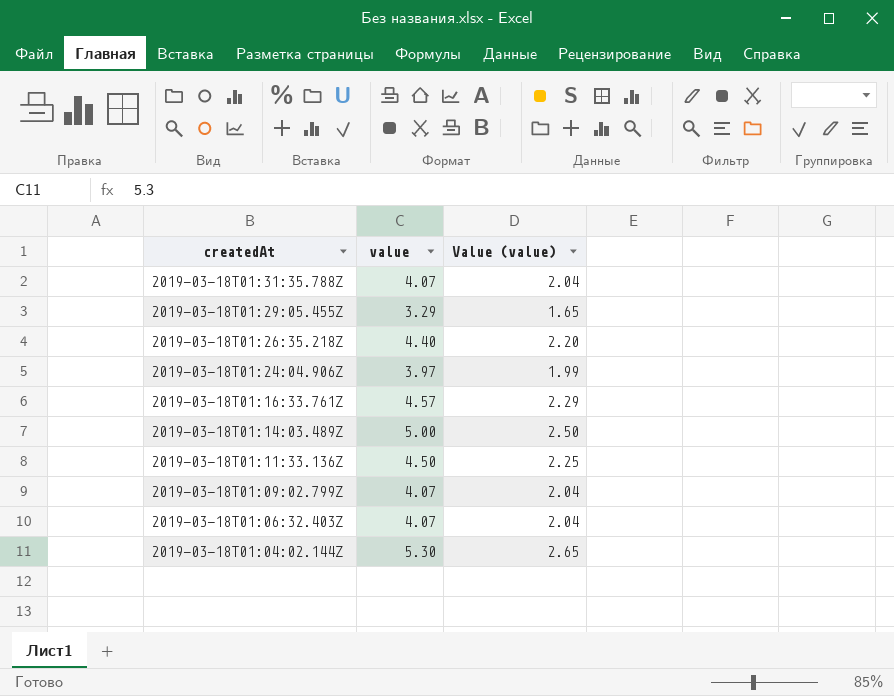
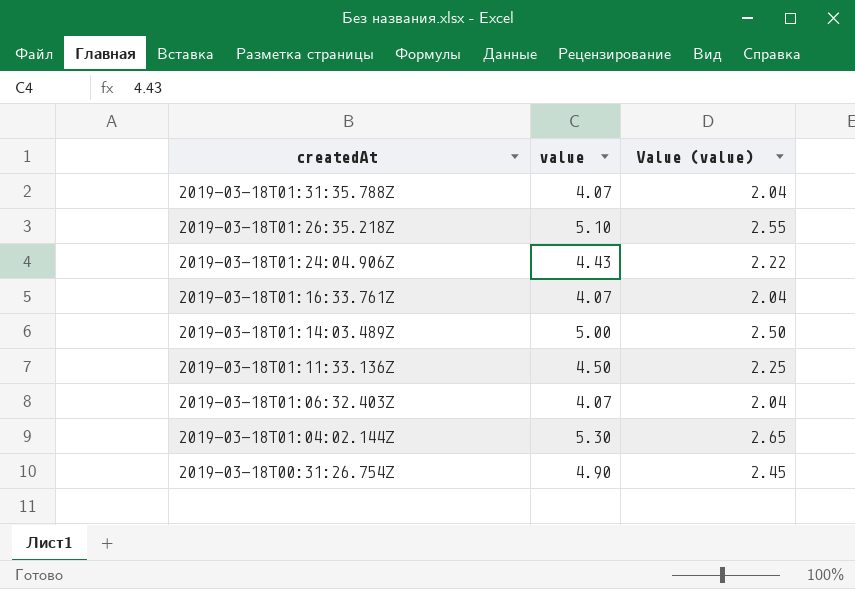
row 2019-03-18T01:29:05.455Z: 3.29 | 1.65 -> none
row 2019-03-18T01:09:02.799Z: 4.07 | 2.04 -> none
2019-03-18T01:26:35.218Z | value: 4.40 -> 5.10
2019-03-18T01:26:35.218Z | Value (value): 2.20 -> 2.55
2019-03-18T01:24:04.906Z | value: 3.97 -> 4.43
2019-03-18T01:24:04.906Z | Value (value): 1.99 -> 2.22
2019-03-18T01:16:33.761Z | value: 4.57 -> 4.07
2019-03-18T01:16:33.761Z | Value (value): 2.29 -> 2.04
row 2019-03-18T00:31:26.754Z: none -> 4.90 | 2.45

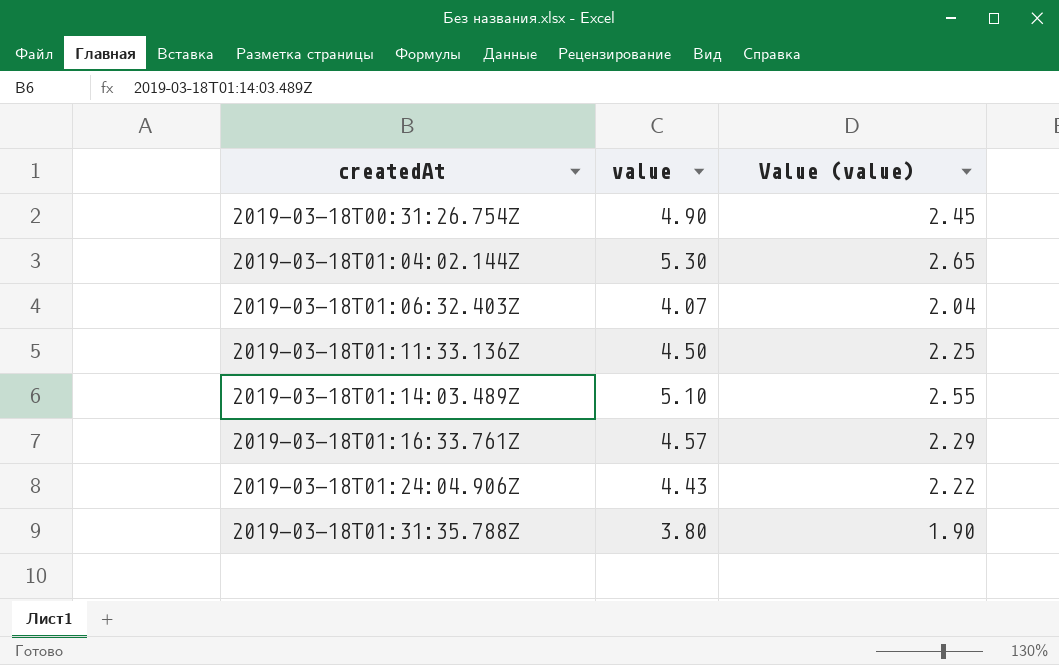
row order: createdAt descending -> createdAt ascending
row 2019-03-18T01:26:35.218Z: 5.10 | 2.55 -> none
2019-03-18T01:14:03.489Z | value: 5.00 -> 5.10
2019-03-18T01:14:03.489Z | Value (value): 2.50 -> 2.55
2019-03-18T01:16:33.761Z | value: 4.07 -> 4.57
2019-03-18T01:16:33.761Z | Value (value): 2.04 -> 2.29
2019-03-18T01:31:35.788Z | value: 4.07 -> 3.80
2019-03-18T01:31:35.788Z | Value (value): 2.04 -> 1.90

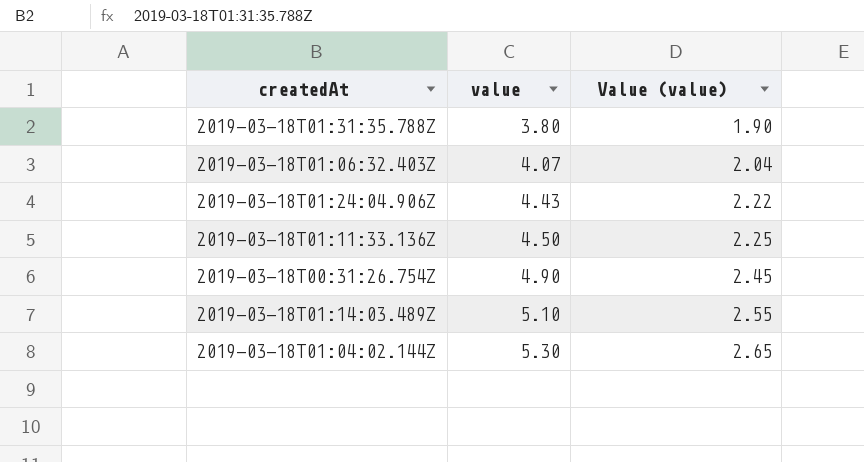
row order: createdAt ascending -> value ascending
row 2019-03-18T01:16:33.761Z: 4.57 | 2.29 -> none

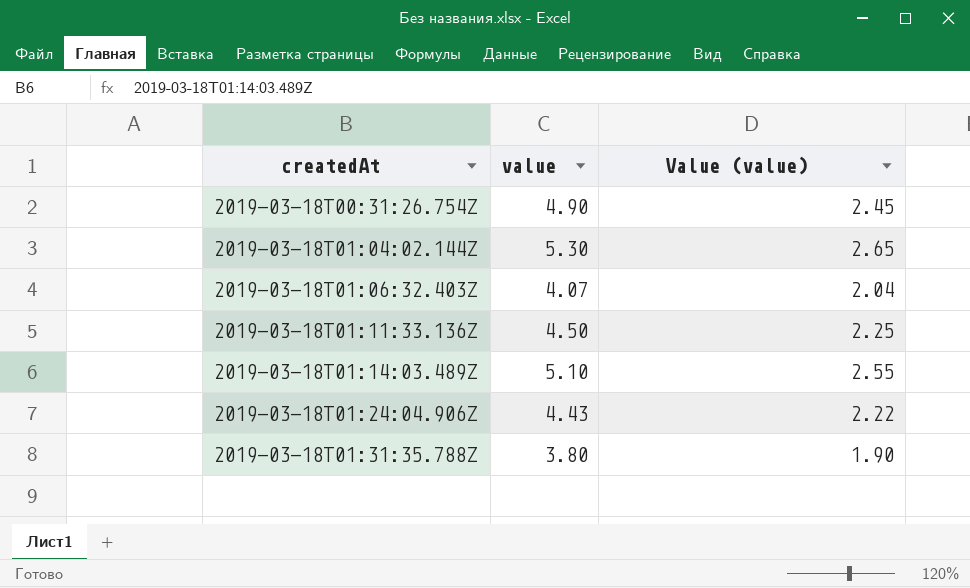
row order: value ascending -> createdAt ascending

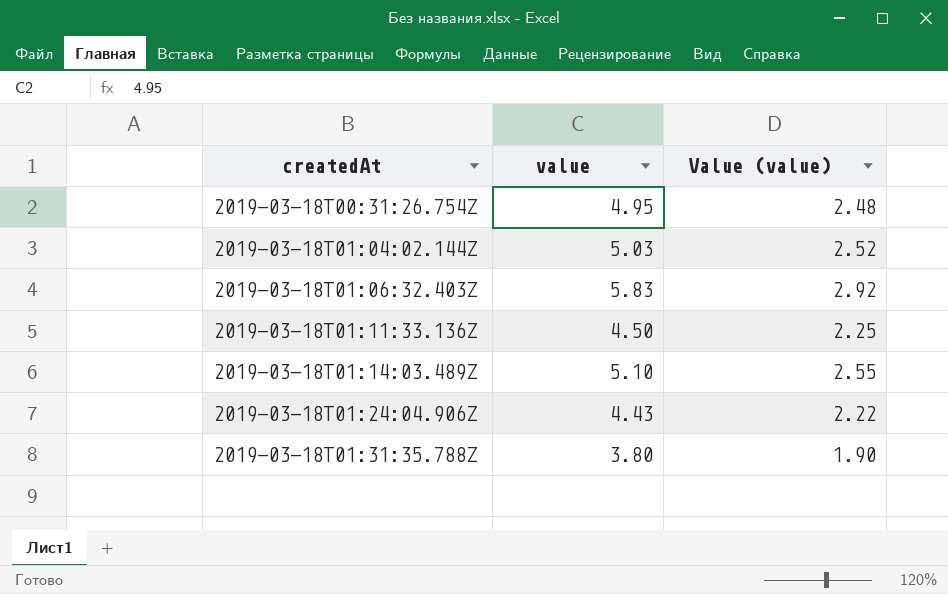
2019-03-18T00:31:26.754Z | value: 4.90 -> 4.95
2019-03-18T00:31:26.754Z | Value (value): 2.45 -> 2.48
2019-03-18T01:04:02.144Z | value: 5.30 -> 5.03
2019-03-18T01:04:02.144Z | Value (value): 2.65 -> 2.52
2019-03-18T01:06:32.403Z | value: 4.07 -> 5.83
2019-03-18T01:06:32.403Z | Value (value): 2.04 -> 2.92

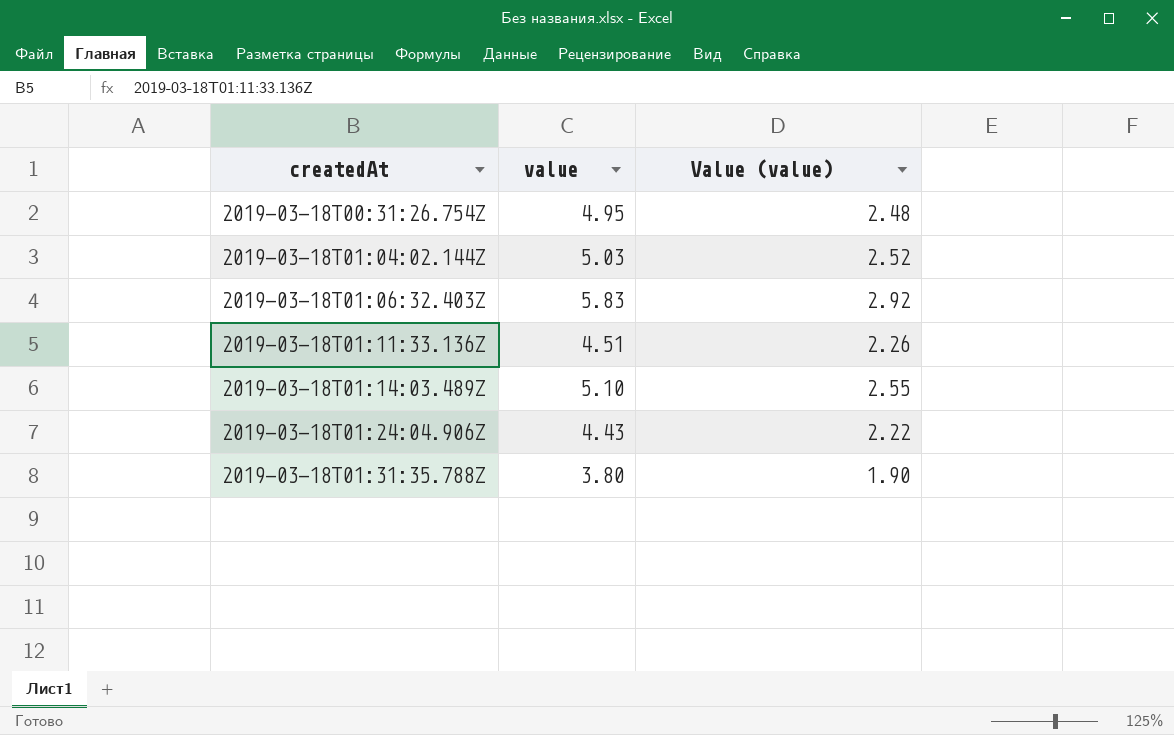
2019-03-18T01:11:33.136Z | value: 4.50 -> 4.51
2019-03-18T01:11:33.136Z | Value (value): 2.25 -> 2.26

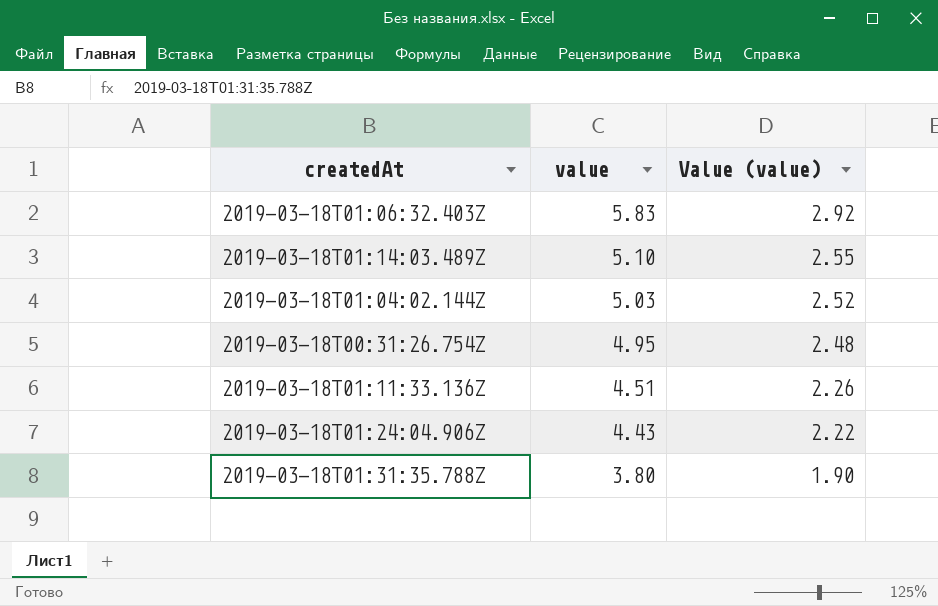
row order: createdAt ascending -> value descending

